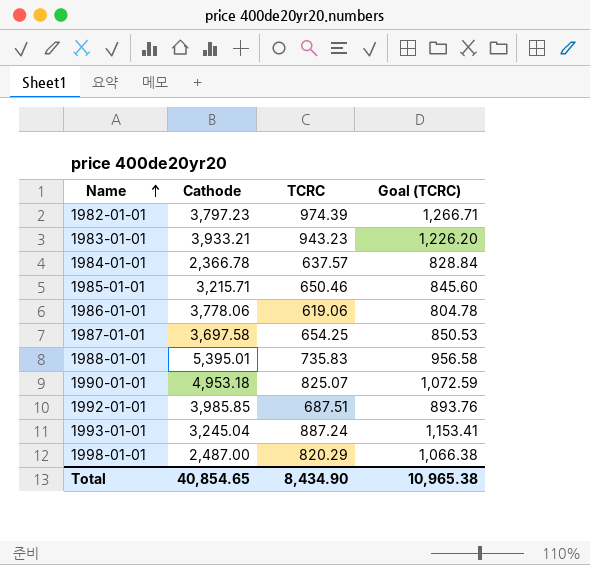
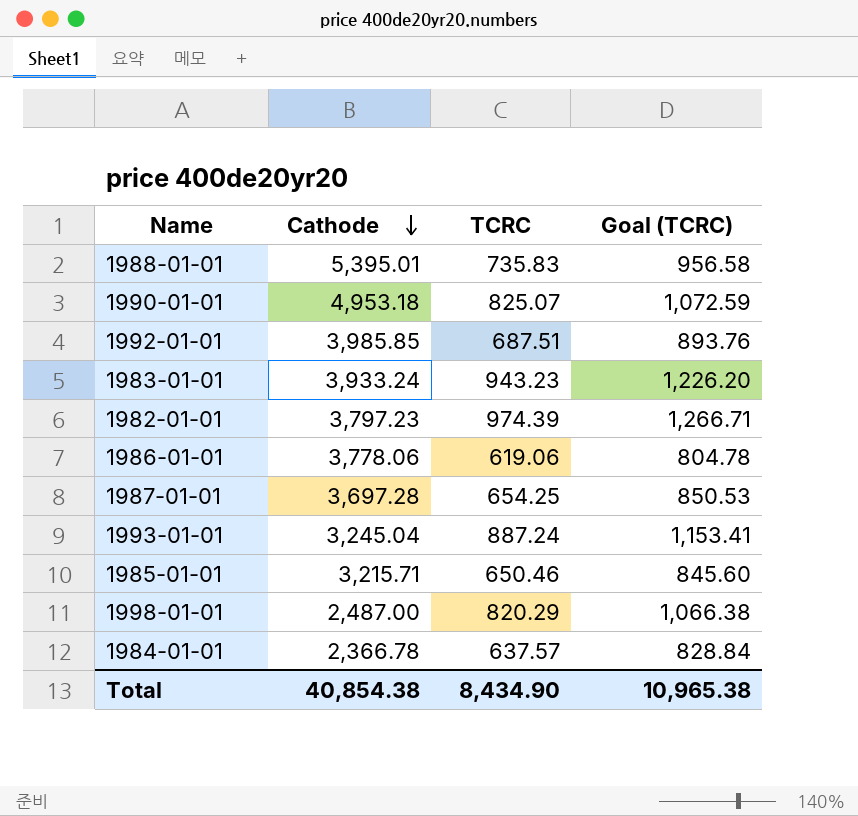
row order: Name ascending -> Cathode descending
1983-01-01 | Cathode: 3,933.21 -> 3,933.24
1987-01-01 | Cathode: 3,697.58 -> 3,697.28
Total | Cathode: 40,854.65 -> 40,854.38

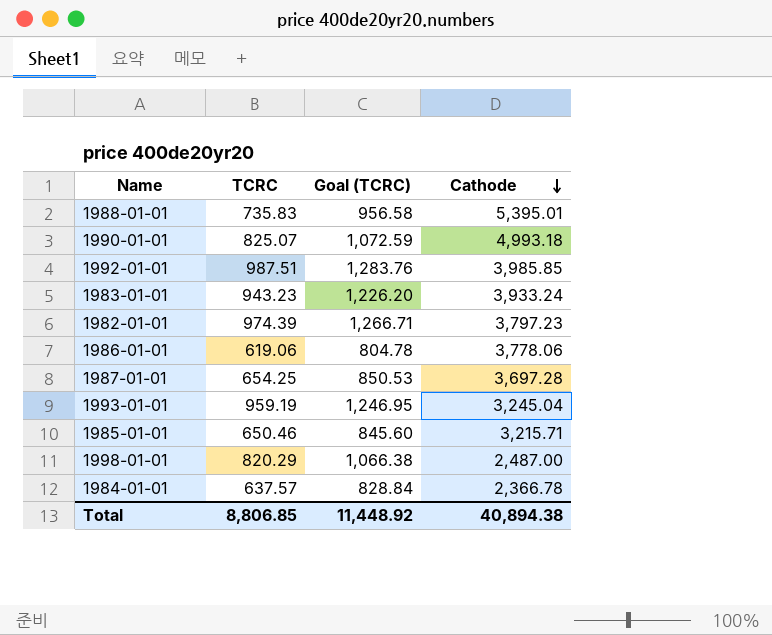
column Cathode | position: 2 -> 4
1990-01-01 | Cathode: 4,953.18 -> 4,993.18
1992-01-01 | TCRC: 687.51 -> 987.51
1992-01-01 | Goal (TCRC): 893.76 -> 1,283.76
1993-01-01 | TCRC: 887.24 -> 959.19
1993-01-01 | Goal (TCRC): 1,153.41 -> 1,246.95
Total | TCRC: 8,434.90 -> 8,806.85
Total | Goal (TCRC): 10,965.38 -> 11,448.92
Total | Cathode: 40,854.38 -> 40,894.38

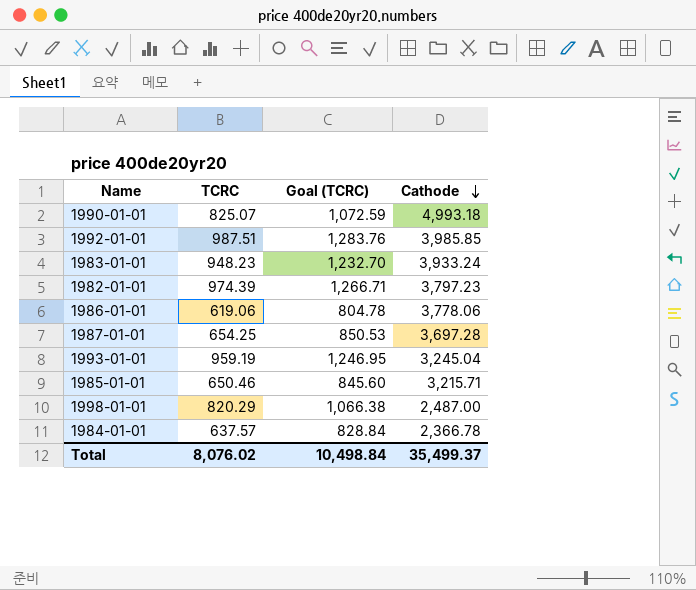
row 1988-01-01: 735.83 | 956.58 | 5,395.01 -> none
1983-01-01 | TCRC: 943.23 -> 948.23
1983-01-01 | Goal (TCRC): 1,226.20 -> 1,232.70
Total | TCRC: 8,806.85 -> 8,076.02
Total | Goal (TCRC): 11,448.92 -> 10,498.84
Total | Cathode: 40,894.38 -> 35,499.37

